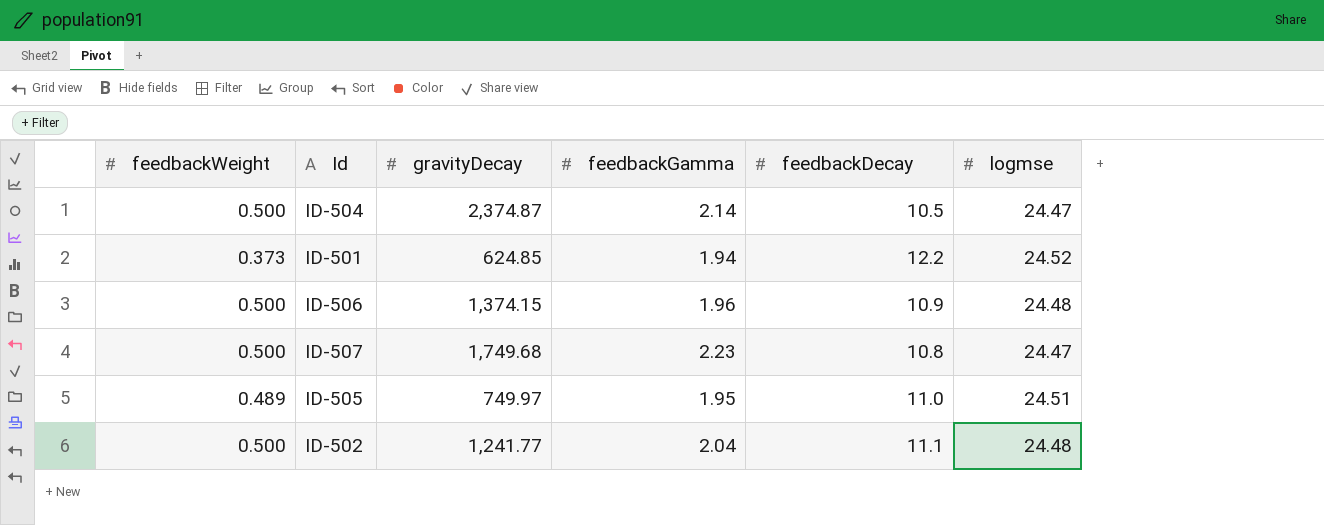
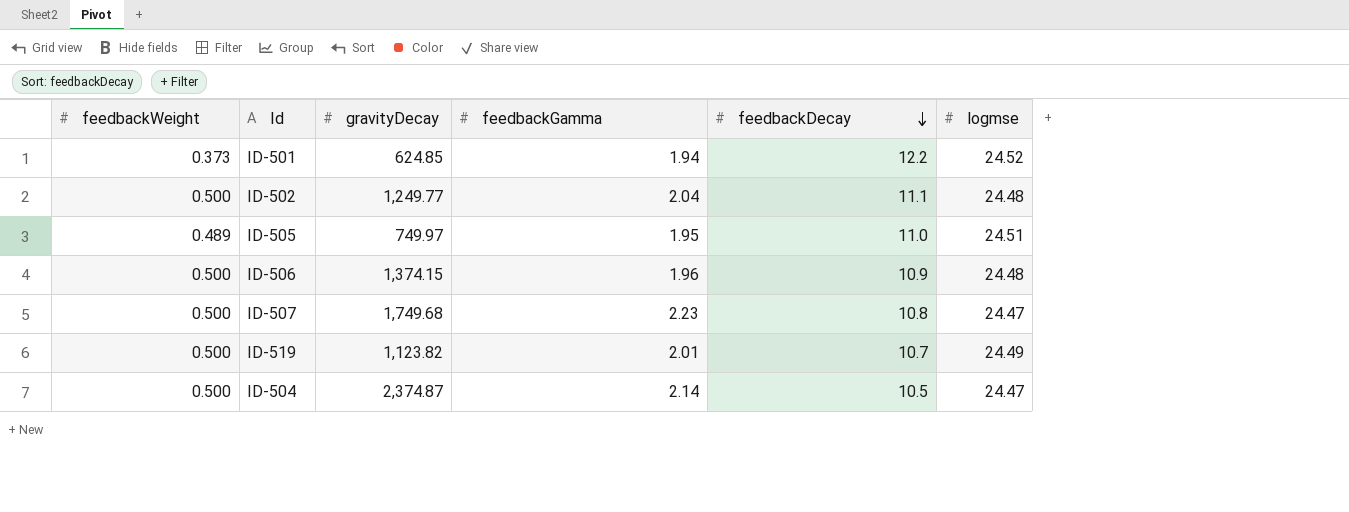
row order: none -> feedbackDecay descending
ID-502 | gravityDecay: 1,241.77 -> 1,249.77
row ID-519: none -> 0.500 | 1,123.82 | 2.01 | 10.7 | 24.49

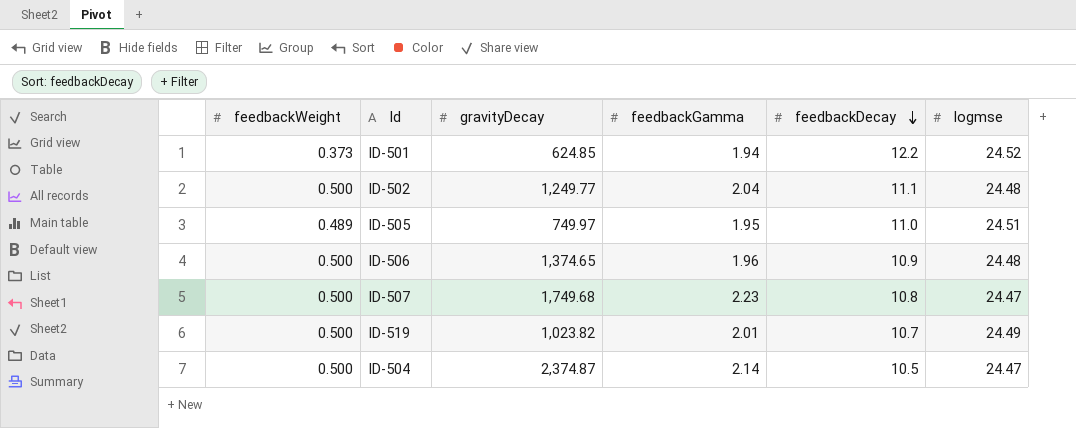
ID-506 | gravityDecay: 1,374.15 -> 1,374.65
ID-519 | gravityDecay: 1,123.82 -> 1,023.82

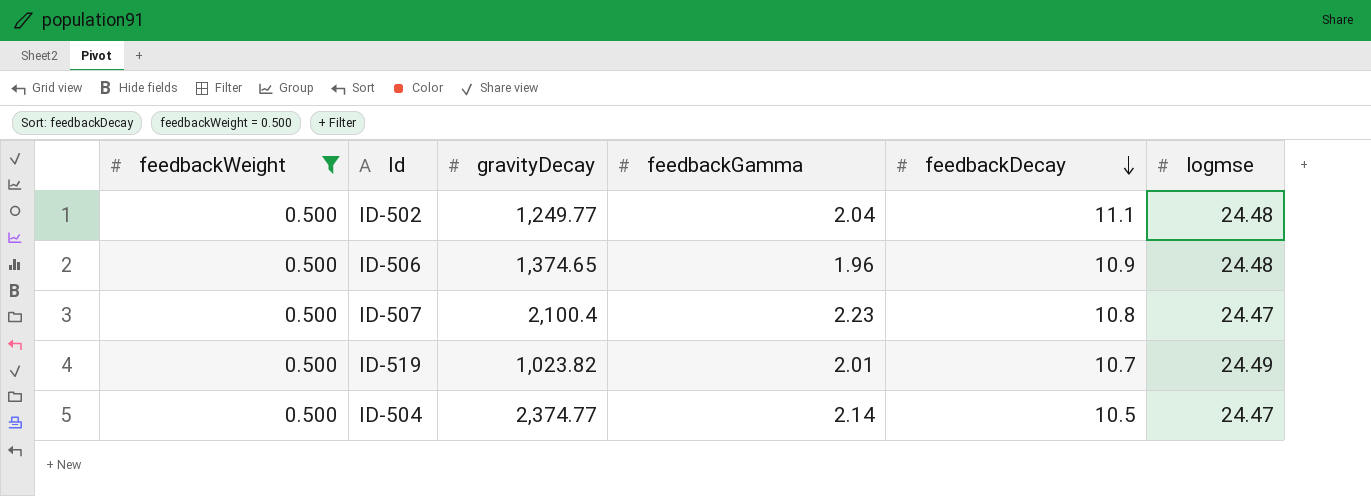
filter: none -> feedbackWeight = 0.500
ID-507 | gravityDecay: 1,749.68 -> 2,100.4
ID-504 | gravityDecay: 2,374.87 -> 2,374.77

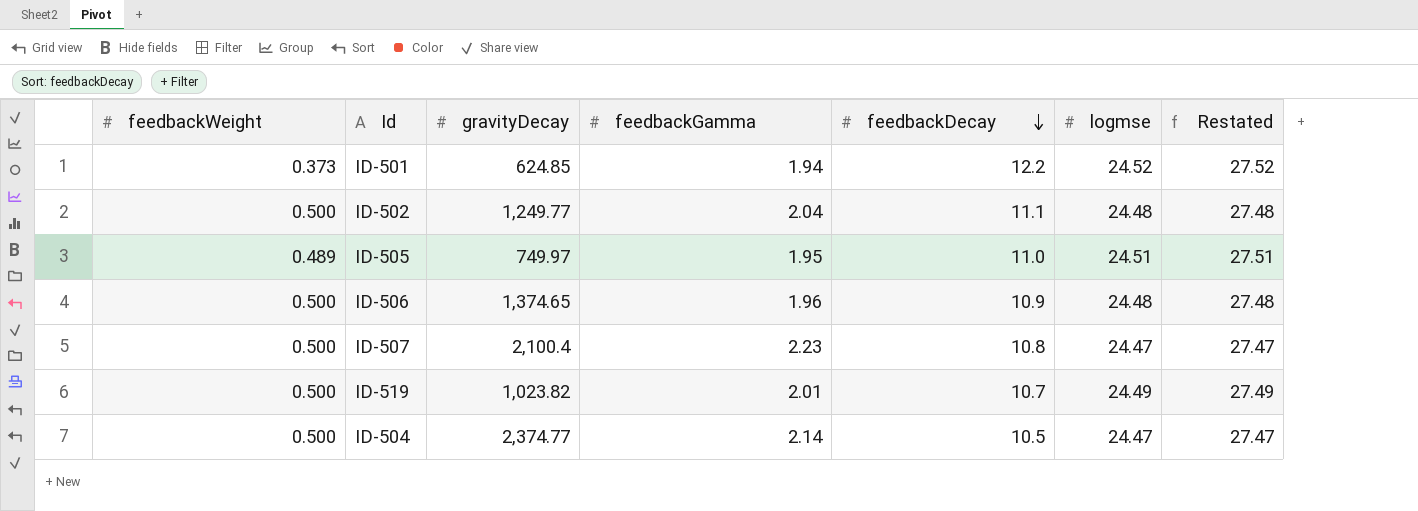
filter: feedbackWeight = 0.500 -> none
column Restated | formula: none -> [logmse] + 3

